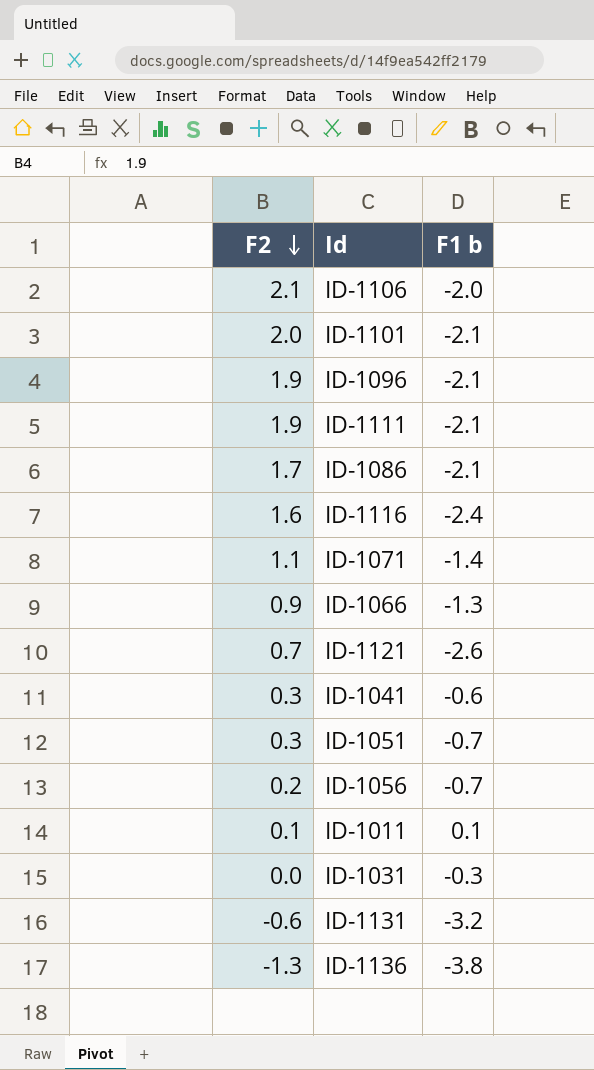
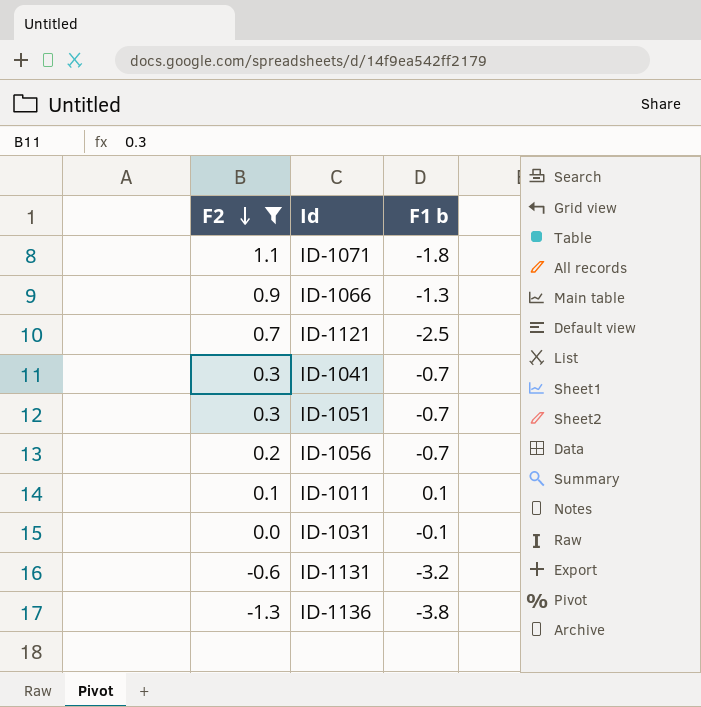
filter: none -> F2 <= 1.1
ID-1071 | F1 b: -1.4 -> -1.8
ID-1121 | F1 b: -2.6 -> -2.5
ID-1041 | F1 b: -0.6 -> -0.7
ID-1031 | F1 b: -0.3 -> -0.1

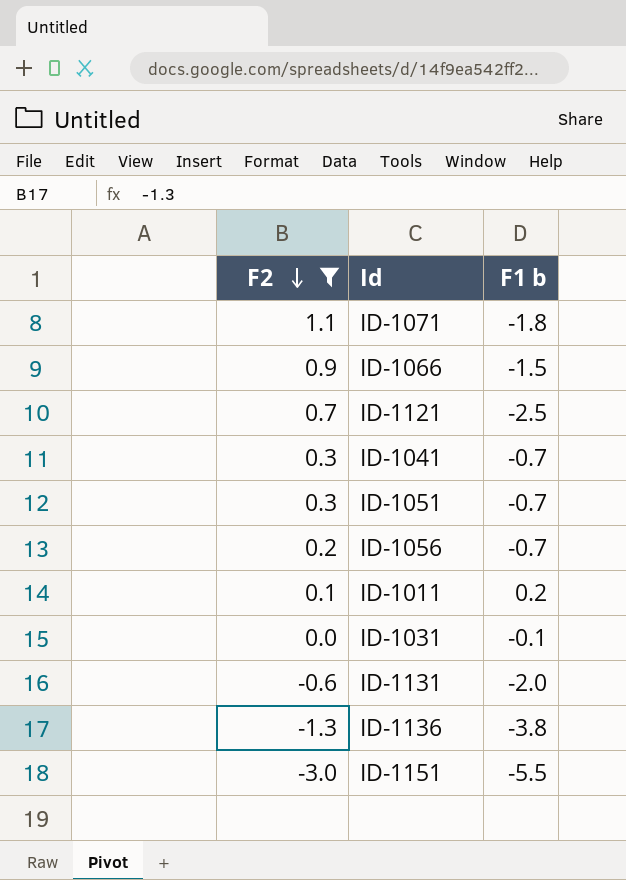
ID-1066 | F1 b: -1.3 -> -1.5
ID-1011 | F1 b: 0.1 -> 0.2
ID-1131 | F1 b: -3.2 -> -2.0
row ID-1151: none -> -3.0 | -5.5

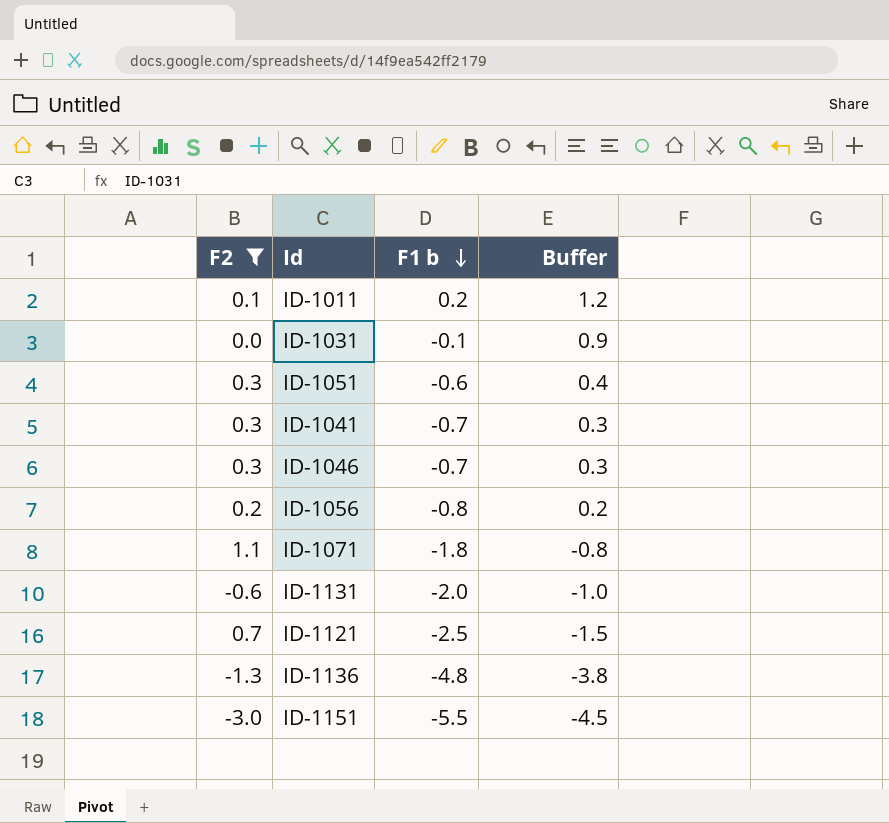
row order: F2 descending -> F1 b descending
column Buffer | formula: none -> [F1 b] + 1
row ID-1066: 0.9 | -1.5 -> none
ID-1051 | F1 b: -0.7 -> -0.6
row ID-1046: none -> 0.3 | -0.7 | 0.3
ID-1056 | F1 b: -0.7 -> -0.8
ID-1136 | F1 b: -3.8 -> -4.8

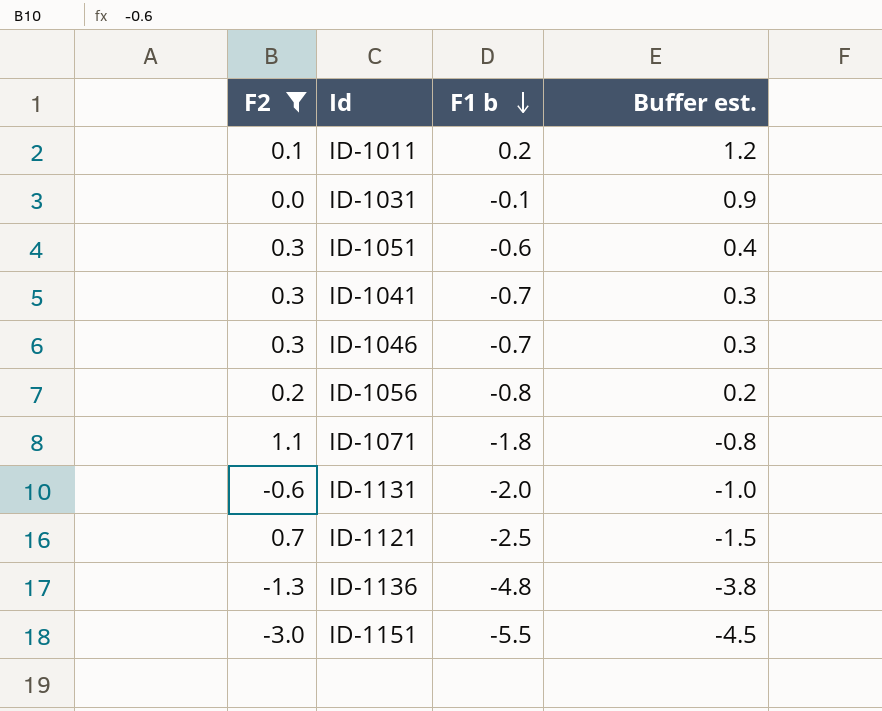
column name: Buffer -> Buffer est.

